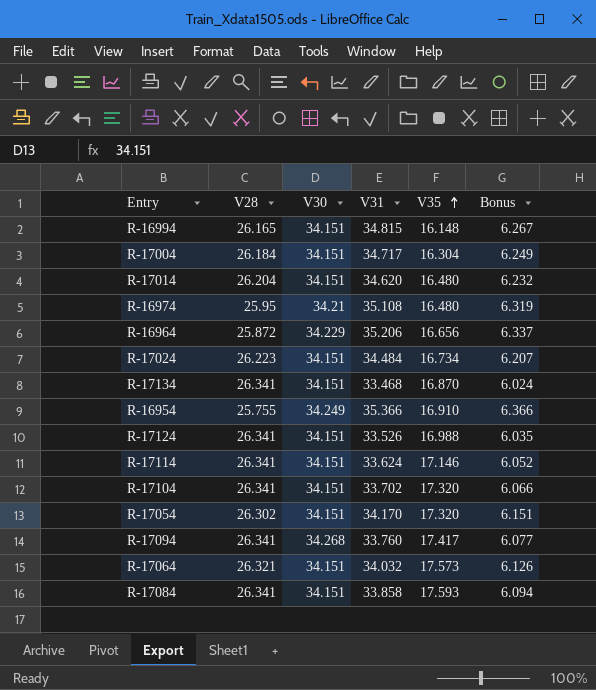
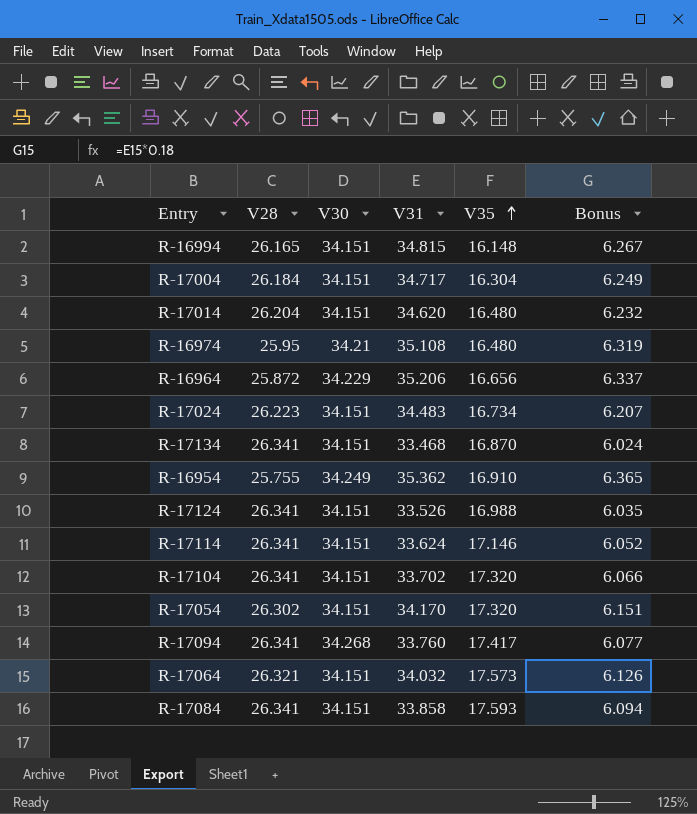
R-17024 | V31: 34.484 -> 34.483
R-16954 | V31: 35.366 -> 35.362
R-16954 | Bonus: 6.366 -> 6.365

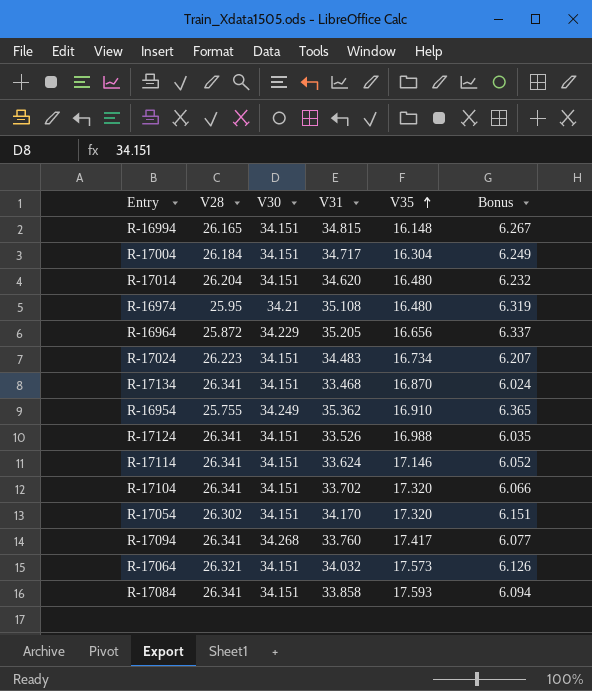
R-16964 | V31: 35.206 -> 35.205

